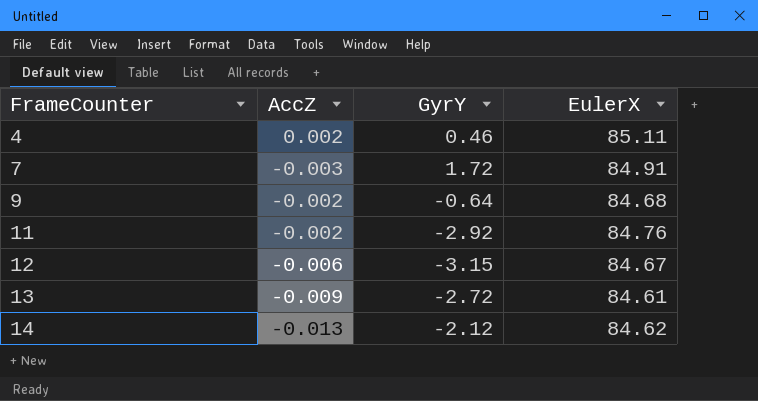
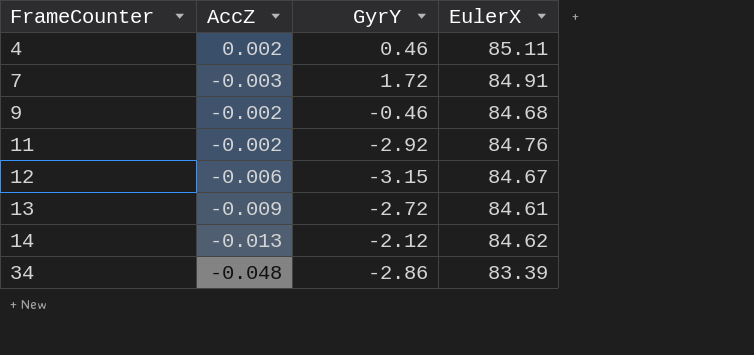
9 | GyrY: -0.64 -> -0.46
row 34: none -> -0.048 | -2.86 | 83.39

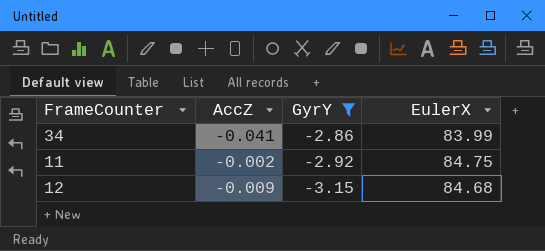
filter: none -> GyrY <= -2.86
row order: FrameCounter ascending -> GyrY descending
34 | AccZ: -0.048 -> -0.041
34 | EulerX: 83.39 -> 83.99
11 | EulerX: 84.76 -> 84.75
12 | AccZ: -0.006 -> -0.009
12 | EulerX: 84.67 -> 84.68

